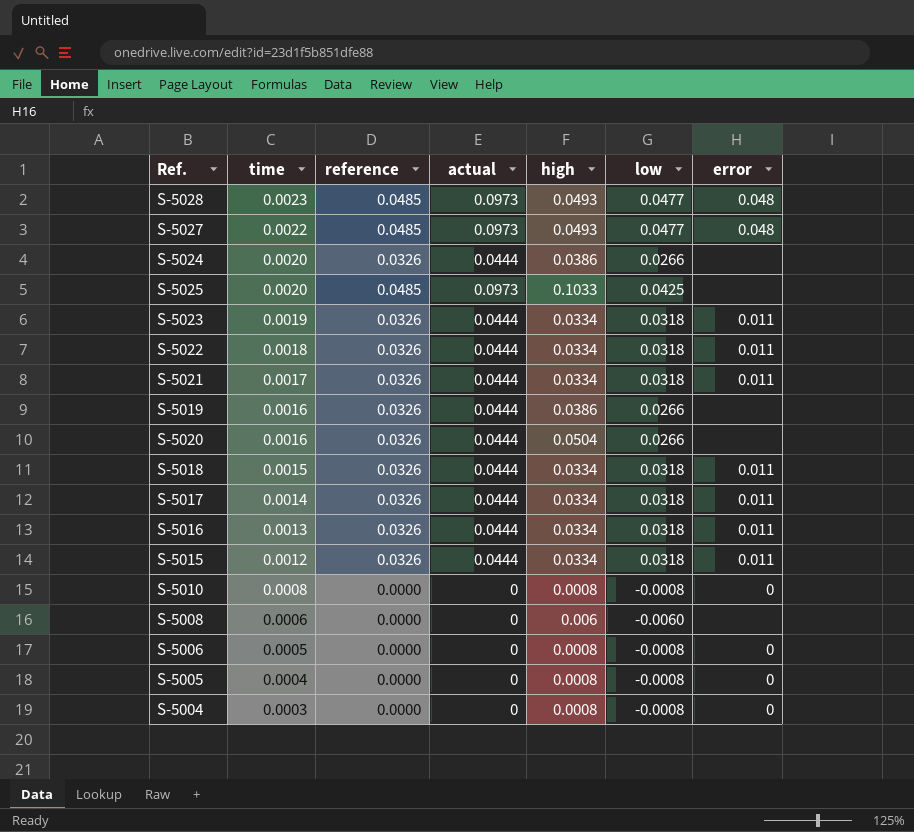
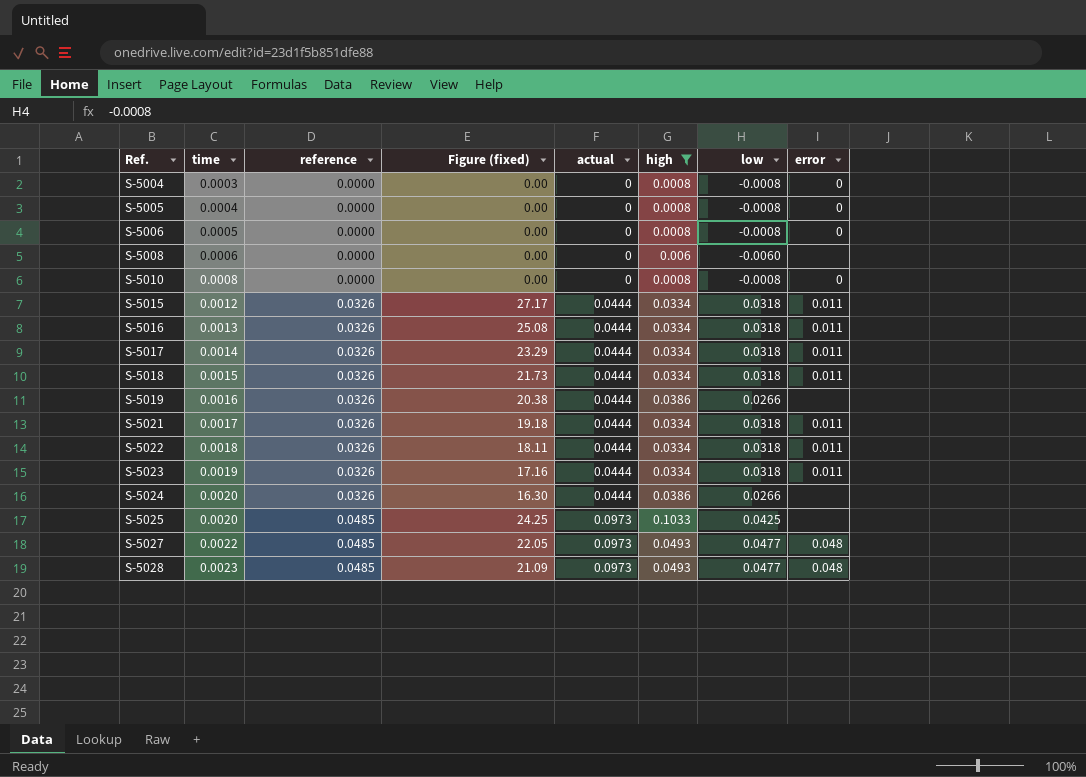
filter: none -> high != 0.0504
row order: time descending -> Ref. ascending
column Figure (fixed) | formula: none -> [reference] / [time]

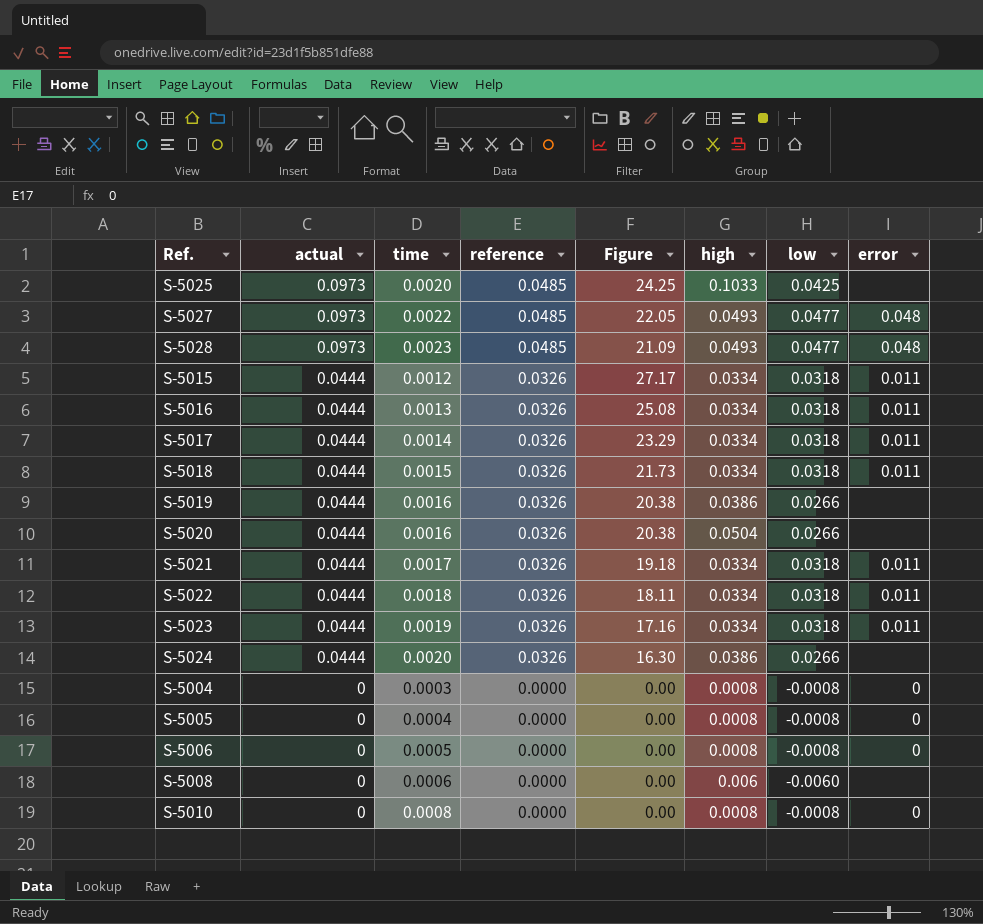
filter: high != 0.0504 -> none
row order: Ref. ascending -> actual descending
column actual | position: 5 -> 2
column name: Figure (fixed) -> Figure

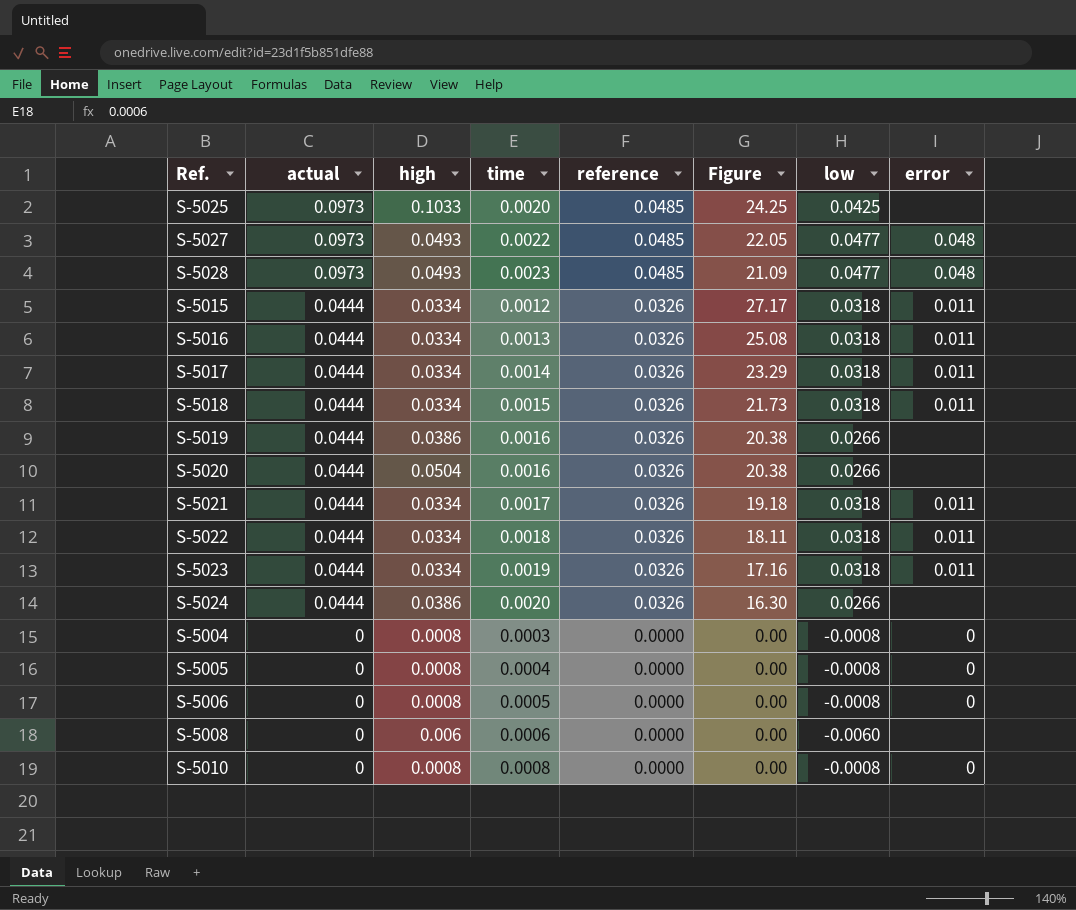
column high | position: 6 -> 3

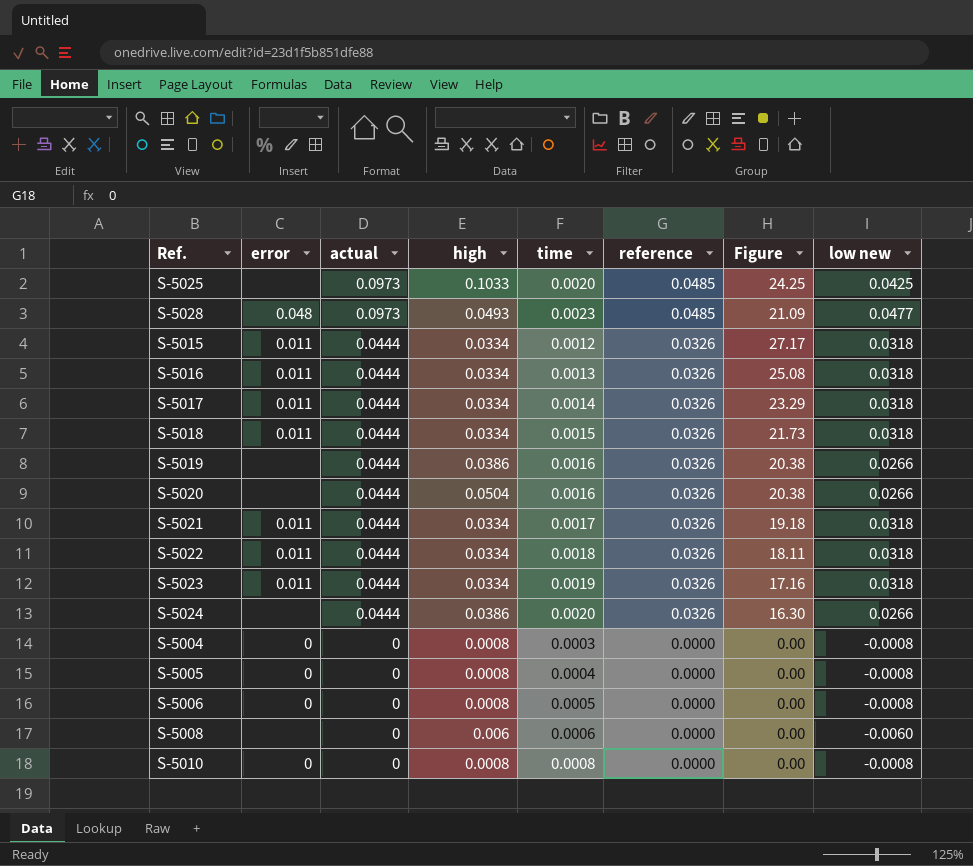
column error | position: 8 -> 2
column name: low -> low new
row S-5027: 0.0973 | 0.0493 | 0.0022 | 0.0485 | 22.05 | 0.0477 | 0.048 -> none

